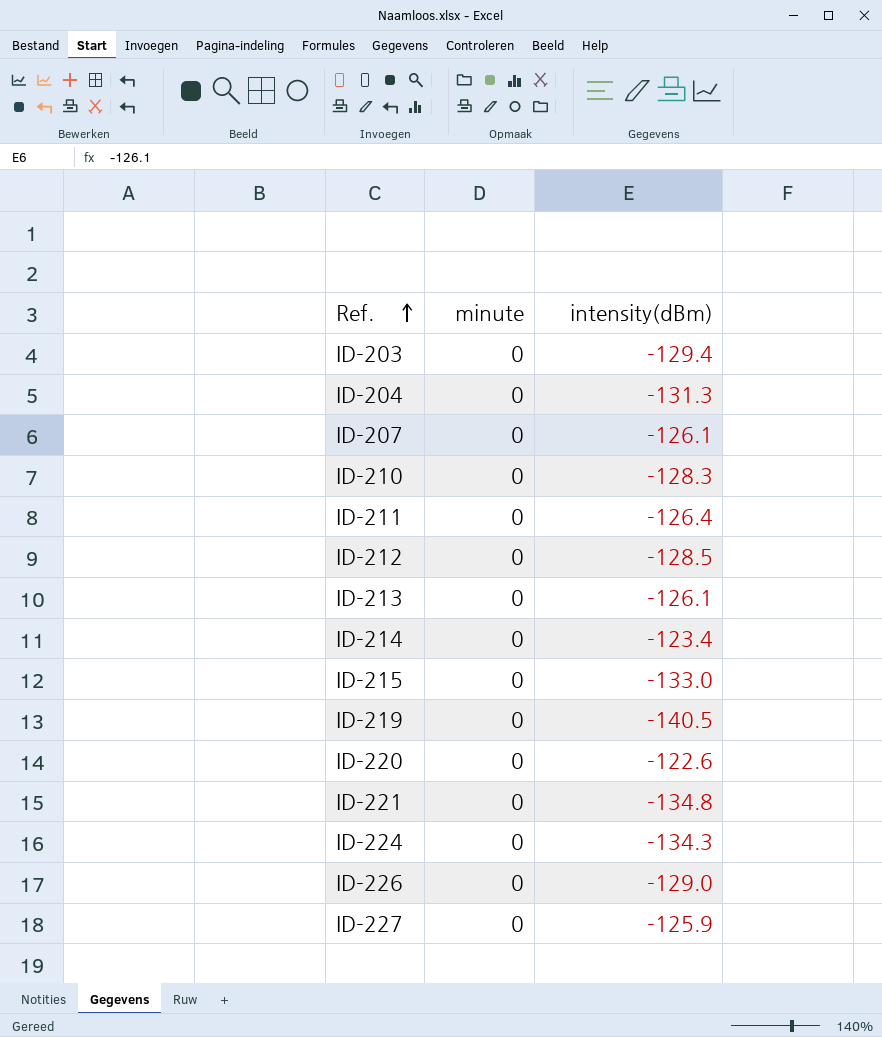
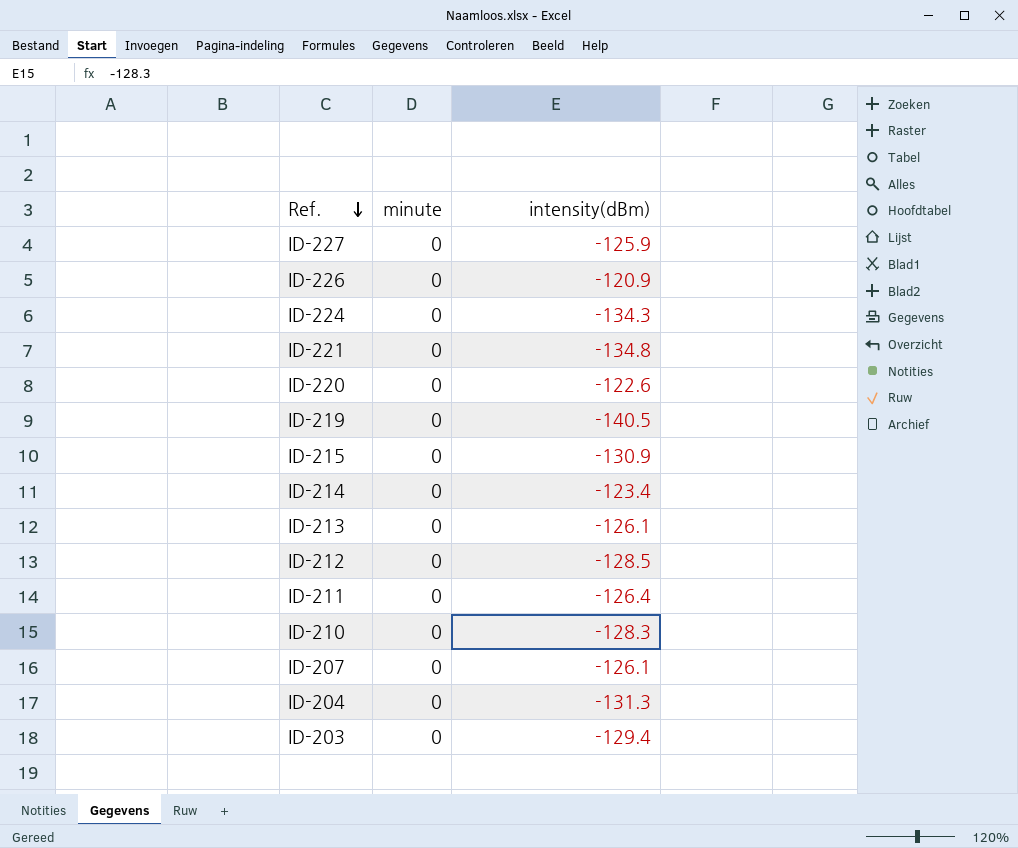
row order: Ref. ascending -> Ref. descending
ID-226 | intensity(dBm): -129.0 -> -120.9
ID-215 | intensity(dBm): -133.0 -> -130.9

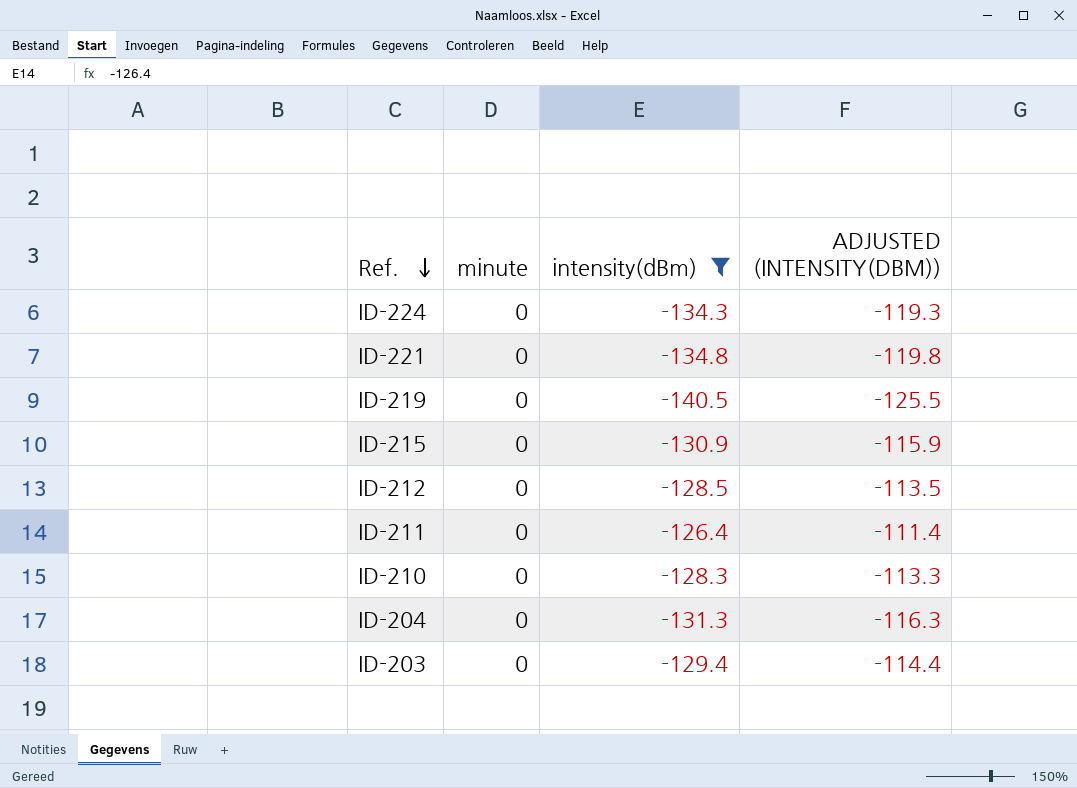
filter: none -> intensity(dBm) <= -126.4
column ADJUSTED (INTENSITY(DBM)) | formula: none -> [intensity(dBm)] + 15

